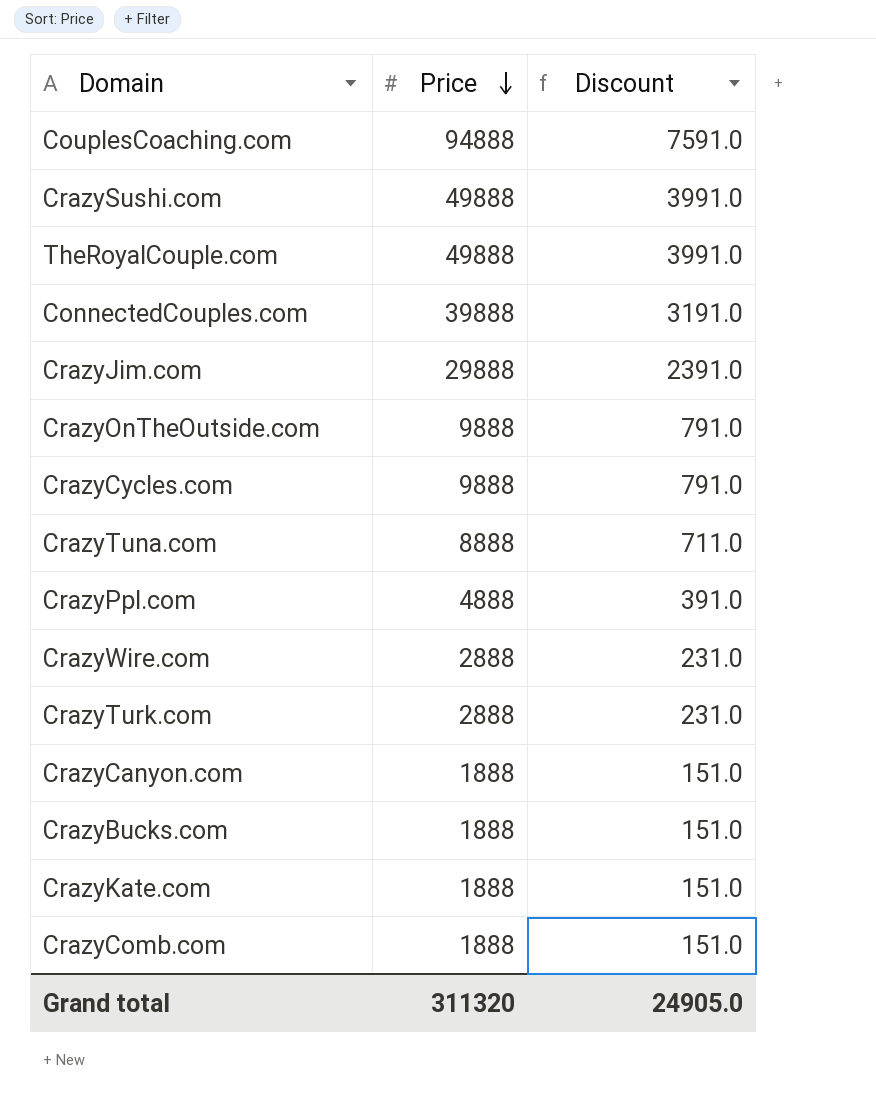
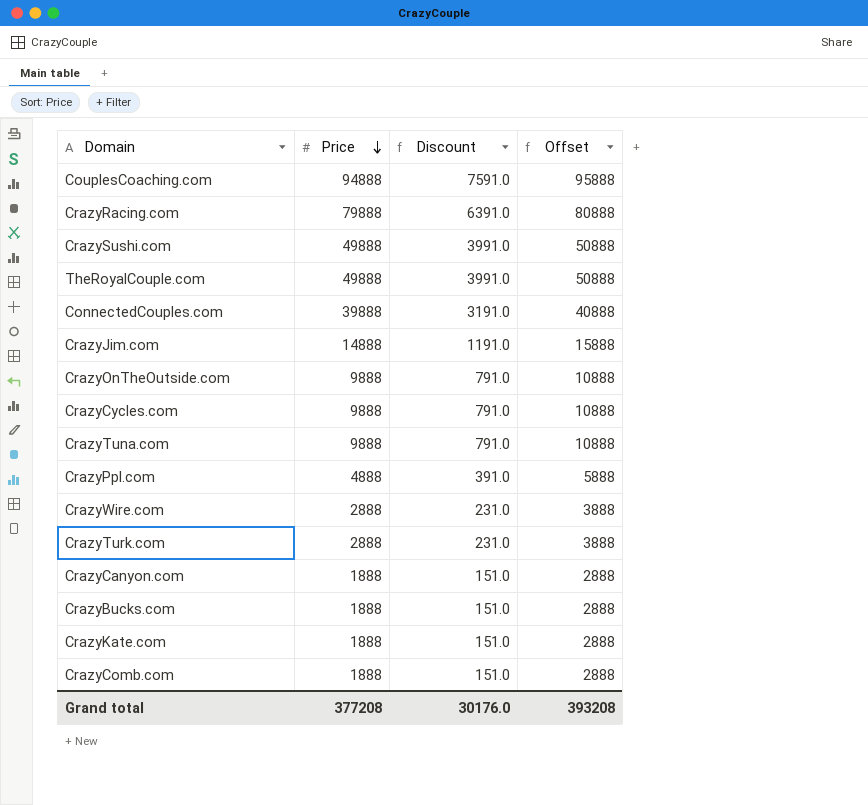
column Offset | formula: none -> [Price] + 1000
row CrazyRacing.com: none -> 79888 | 6391.0 | 80888
CrazyJim.com | Price: 29888 -> 14888
CrazyJim.com | Discount: 2391.0 -> 1191.0
CrazyTuna.com | Price: 8888 -> 9888
CrazyTuna.com | Discount: 711.0 -> 791.0
Grand total | Price: 311320 -> 377208
Grand total | Discount: 24905.0 -> 30176.0

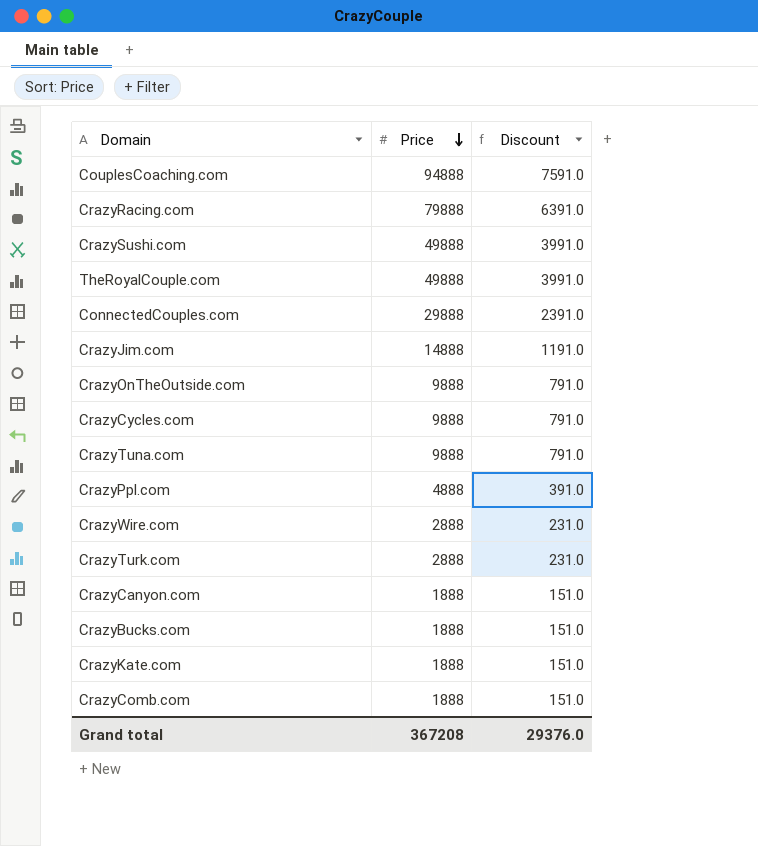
column Offset | formula: [Price] + 1000 -> none
ConnectedCouples.com | Price: 39888 -> 29888
ConnectedCouples.com | Discount: 3191.0 -> 2391.0
Grand total | Price: 377208 -> 367208
Grand total | Discount: 30176.0 -> 29376.0

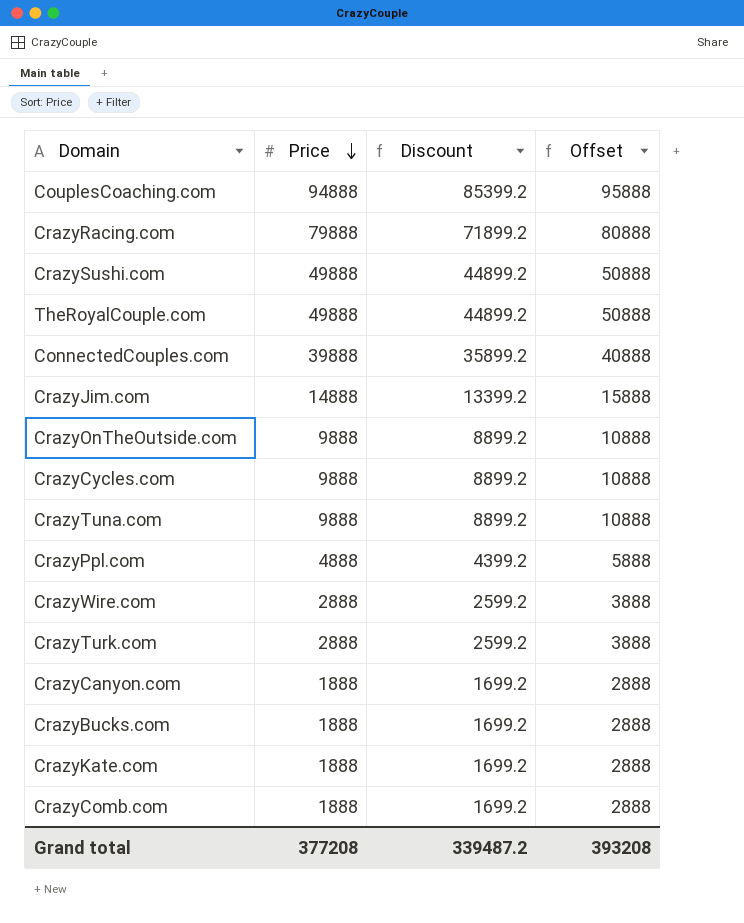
column Discount | formula: [Price] * 0.08 -> [Price] * 0.9
column Offset | formula: none -> [Price] + 1000
ConnectedCouples.com | Price: 29888 -> 39888
Grand total | Price: 367208 -> 377208
Grand total | Discount: 29376.0 -> 339487.2

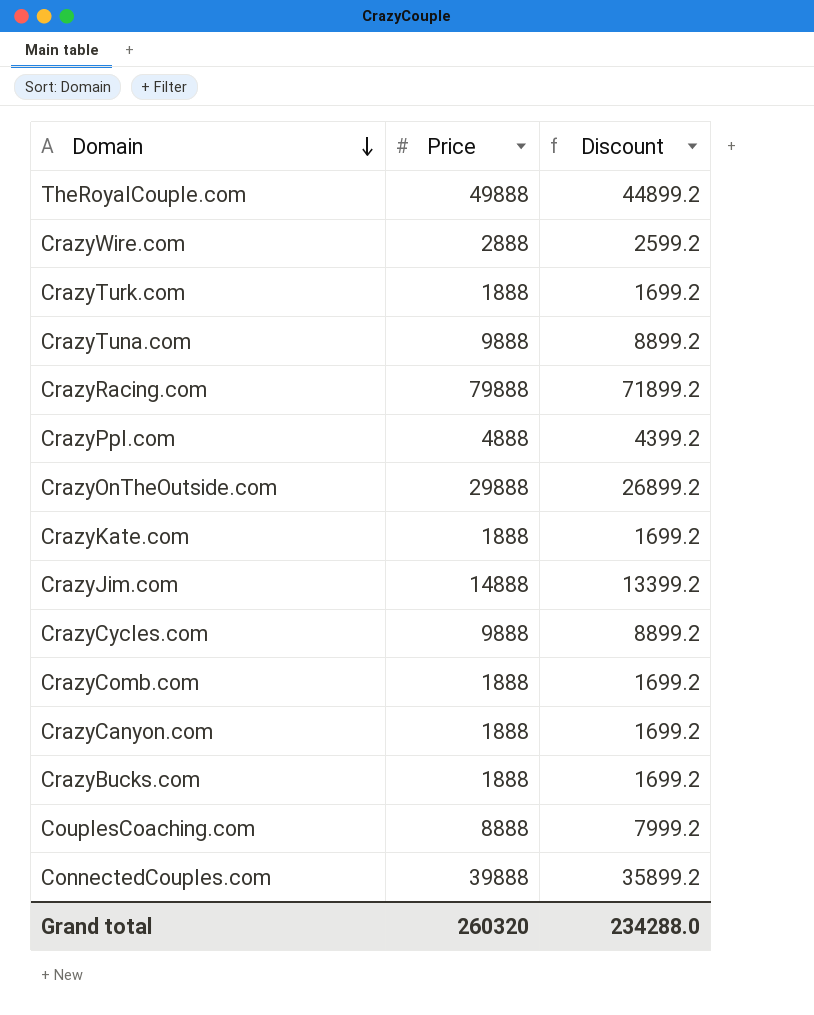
row order: Price descending -> Domain descending
column Offset | formula: [Price] + 1000 -> none
row CrazySushi.com: 49888 | 44899.2 | 50888 -> none
CrazyTurk.com | Price: 2888 -> 1888
CrazyTurk.com | Discount: 2599.2 -> 1699.2
CrazyOnTheOutside.com | Price: 9888 -> 29888
CrazyOnTheOutside.com | Discount: 8899.2 -> 26899.2
CouplesCoaching.com | Price: 94888 -> 8888
CouplesCoaching.com | Discount: 85399.2 -> 7999.2
Grand total | Price: 377208 -> 260320
Grand total | Discount: 339487.2 -> 234288.0

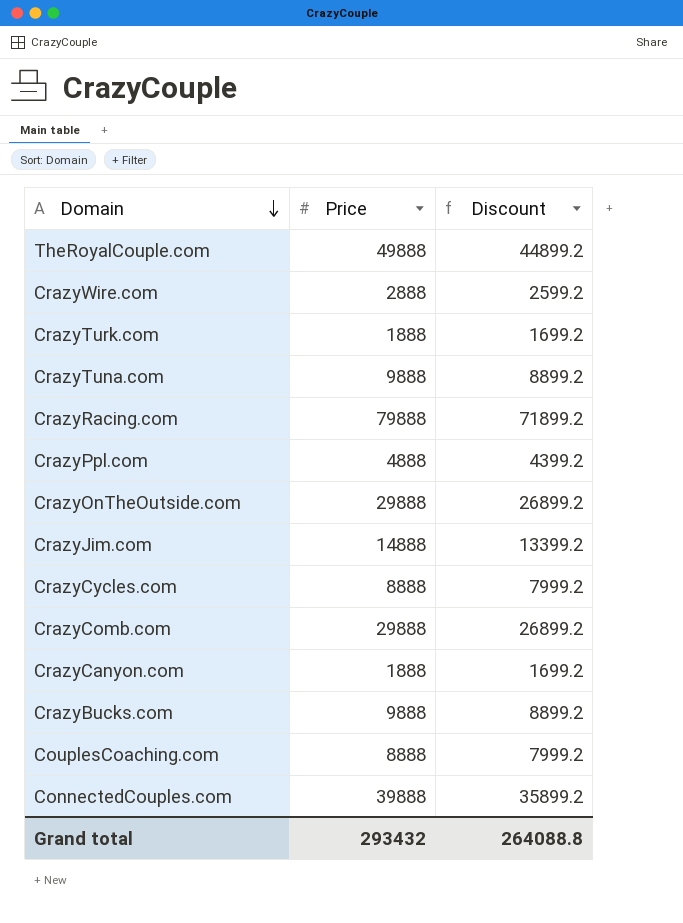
row CrazyKate.com: 1888 | 1699.2 -> none
CrazyCycles.com | Price: 9888 -> 8888
CrazyCycles.com | Discount: 8899.2 -> 7999.2
CrazyComb.com | Price: 1888 -> 29888
CrazyComb.com | Discount: 1699.2 -> 26899.2
CrazyBucks.com | Price: 1888 -> 9888
CrazyBucks.com | Discount: 1699.2 -> 8899.2
Grand total | Price: 260320 -> 293432
Grand total | Discount: 234288.0 -> 264088.8

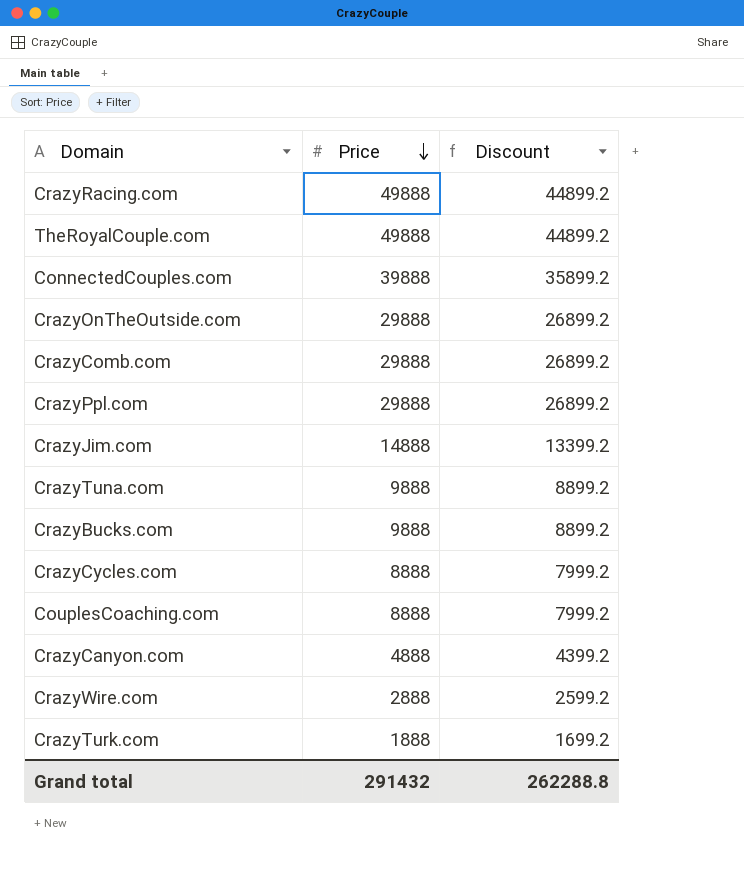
row order: Domain descending -> Price descending
CrazyRacing.com | Price: 79888 -> 49888
CrazyRacing.com | Discount: 71899.2 -> 44899.2
CrazyPpl.com | Price: 4888 -> 29888
CrazyPpl.com | Discount: 4399.2 -> 26899.2
CrazyCanyon.com | Price: 1888 -> 4888
CrazyCanyon.com | Discount: 1699.2 -> 4399.2
Grand total | Price: 293432 -> 291432
Grand total | Discount: 264088.8 -> 262288.8

